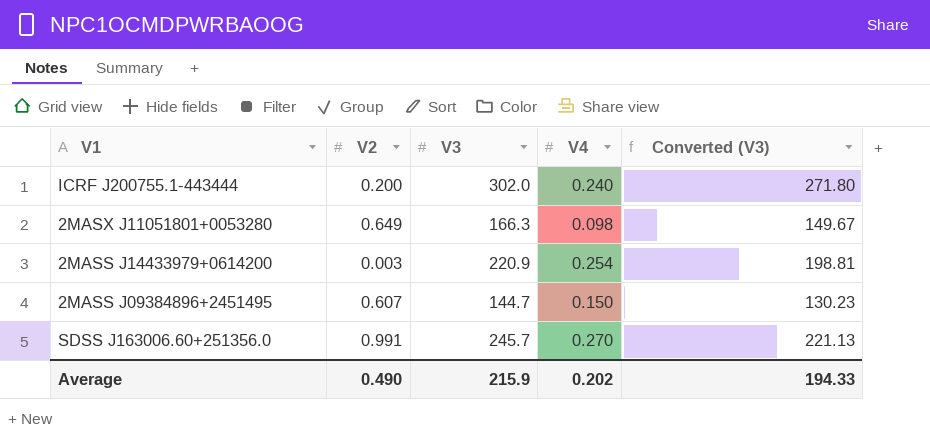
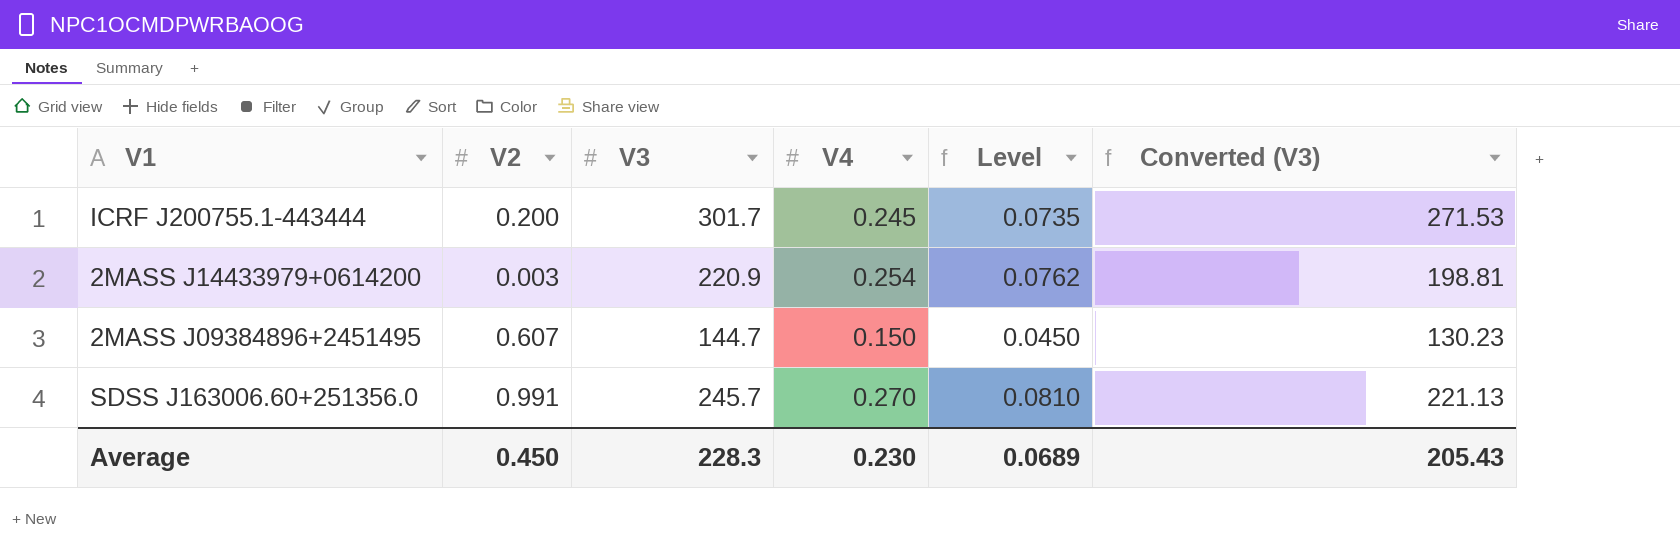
column Level | formula: none -> [V4] * 0.3
row 2MASX J11051801+0053280: 0.649 | 166.3 | 0.098 | 149.67 -> none
ICRF J200755.1-443444 | V3: 302.0 -> 301.7
ICRF J200755.1-443444 | V4: 0.240 -> 0.245
ICRF J200755.1-443444 | Converted (V3): 271.80 -> 271.53
Average | V2: 0.490 -> 0.450
Average | V3: 215.9 -> 228.3
Average | V4: 0.202 -> 0.230
Average | Converted (V3): 194.33 -> 205.43

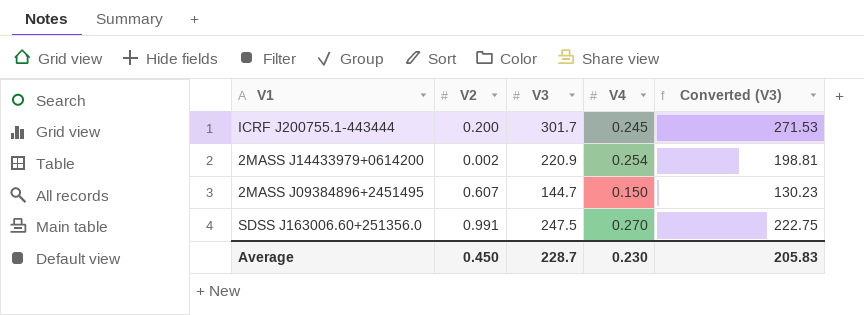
column Level | formula: [V4] * 0.3 -> none
2MASS J14433979+0614200 | V2: 0.003 -> 0.002
SDSS J163006.60+251356.0 | V3: 245.7 -> 247.5
SDSS J163006.60+251356.0 | Converted (V3): 221.13 -> 222.75
Average | V3: 228.3 -> 228.7
Average | Converted (V3): 205.43 -> 205.83

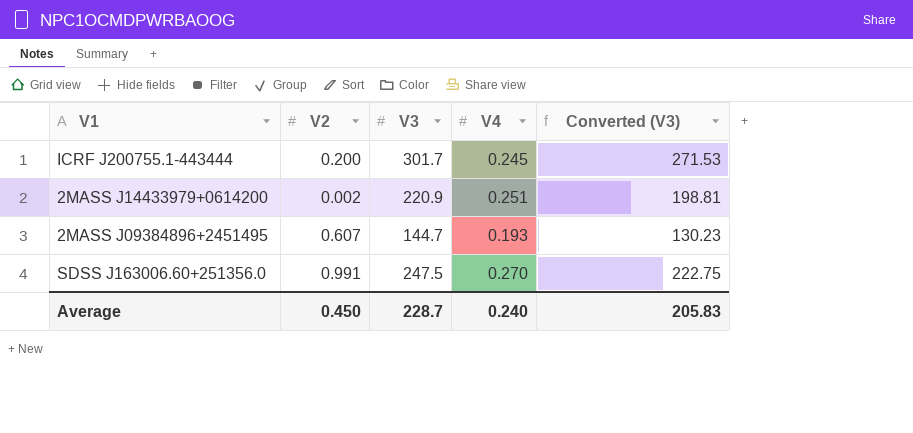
2MASS J14433979+0614200 | V4: 0.254 -> 0.251
2MASS J09384896+2451495 | V4: 0.150 -> 0.193
Average | V4: 0.230 -> 0.240

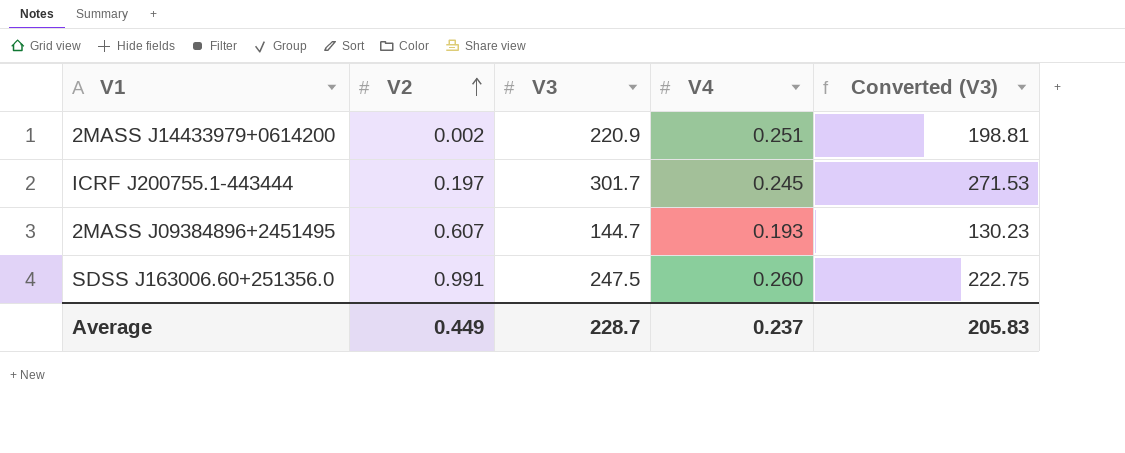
row order: none -> V2 ascending
ICRF J200755.1-443444 | V2: 0.200 -> 0.197
SDSS J163006.60+251356.0 | V4: 0.270 -> 0.260
Average | V2: 0.450 -> 0.449
Average | V4: 0.240 -> 0.237

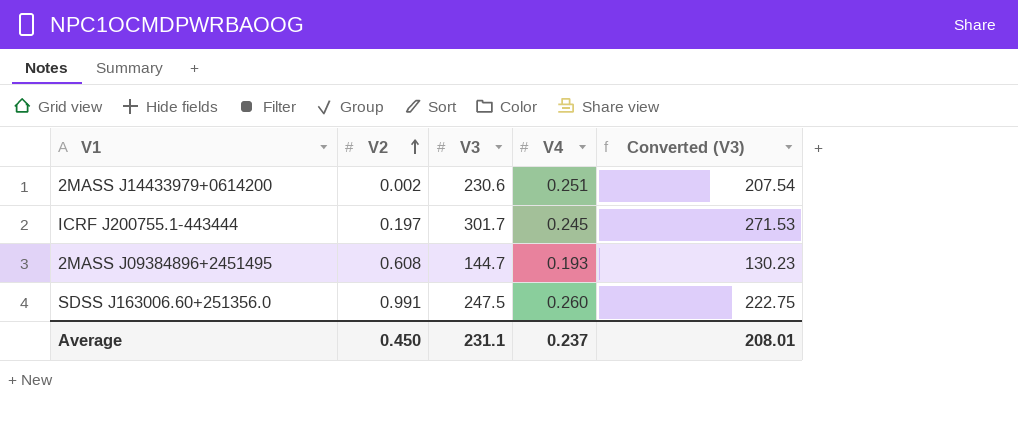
2MASS J14433979+0614200 | V3: 220.9 -> 230.6
2MASS J14433979+0614200 | Converted (V3): 198.81 -> 207.54
2MASS J09384896+2451495 | V2: 0.607 -> 0.608
Average | V2: 0.449 -> 0.450
Average | V3: 228.7 -> 231.1
Average | Converted (V3): 205.83 -> 208.01

